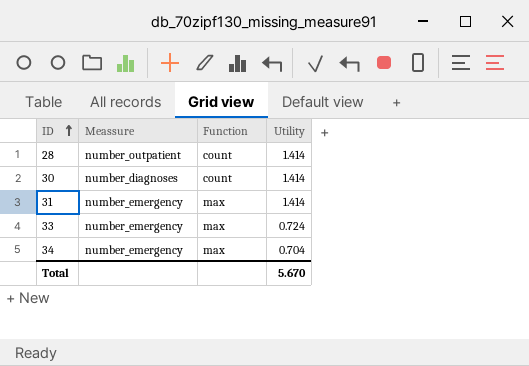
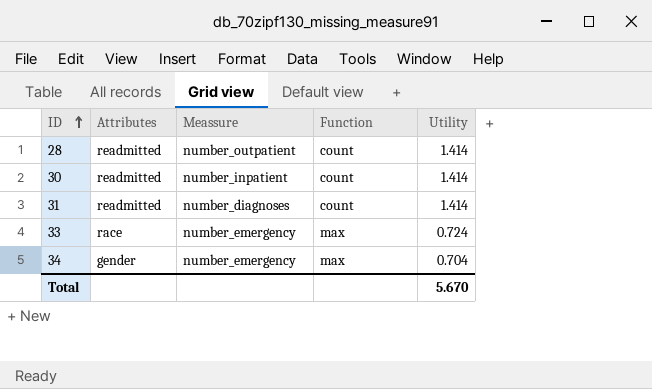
column Attributes | position: none -> 2
30 | Meassure: number_diagnoses -> number_inpatient
31 | Meassure: number_emergency -> number_diagnoses
31 | Function: max -> count

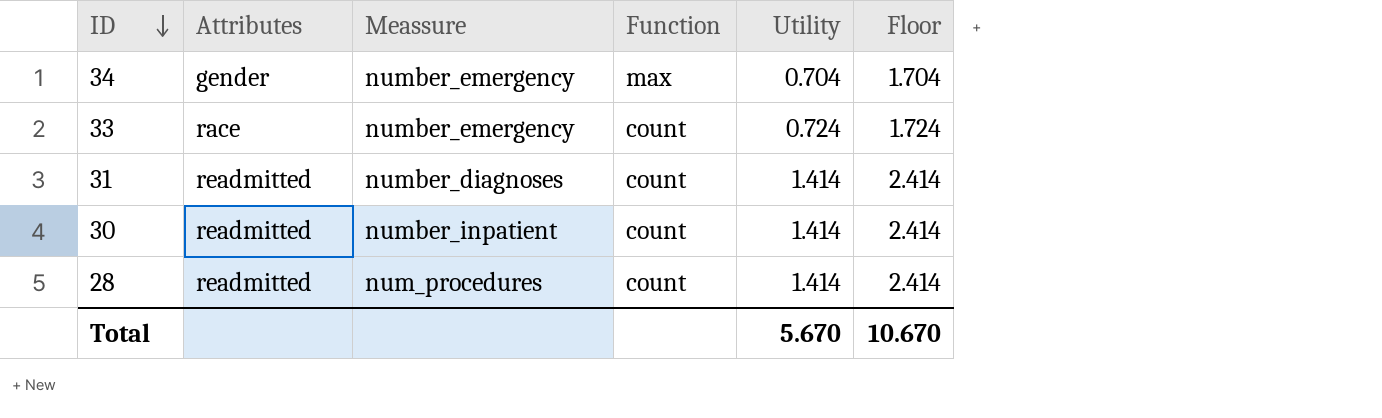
row order: ID ascending -> ID descending
column Floor | formula: none -> [Utility] + 1
33 | Function: max -> count
28 | Meassure: number_outpatient -> num_procedures

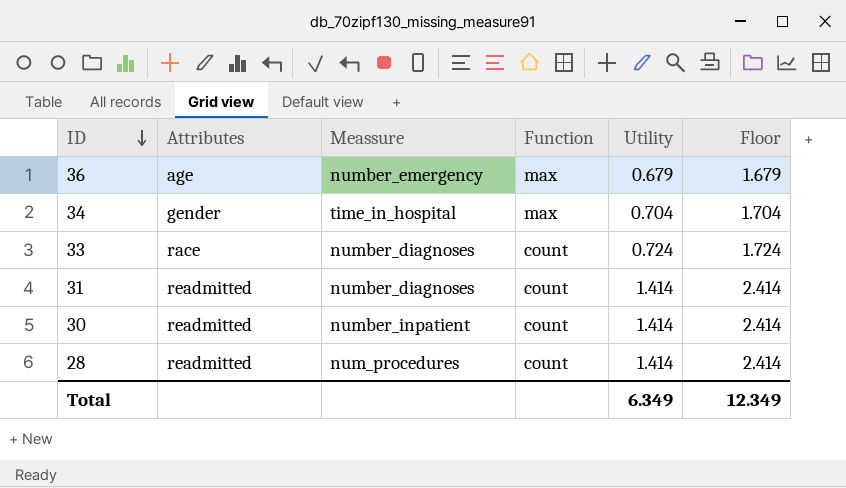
row 36: none -> age | number_emergency | max | 0.679 | 1.679
34 | Meassure: number_emergency -> time_in_hospital
33 | Meassure: number_emergency -> number_diagnoses
Total | Utility: 5.670 -> 6.349
Total | Floor: 10.670 -> 12.349

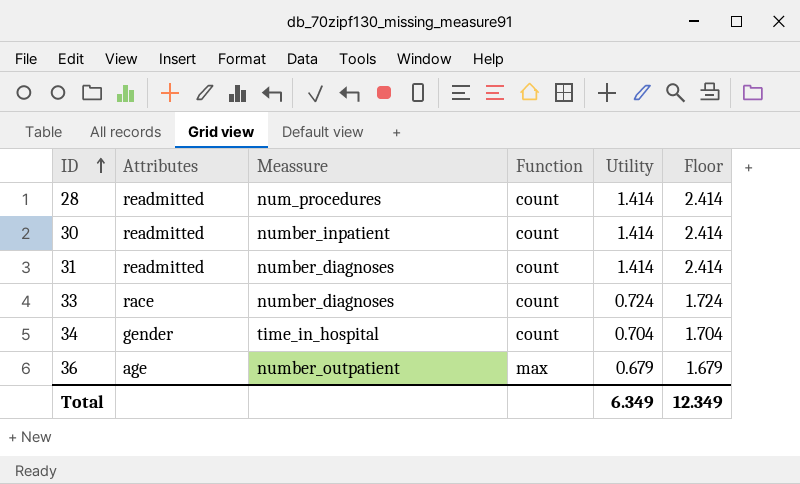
row order: ID descending -> ID ascending
34 | Function: max -> count
36 | Meassure: number_emergency -> number_outpatient

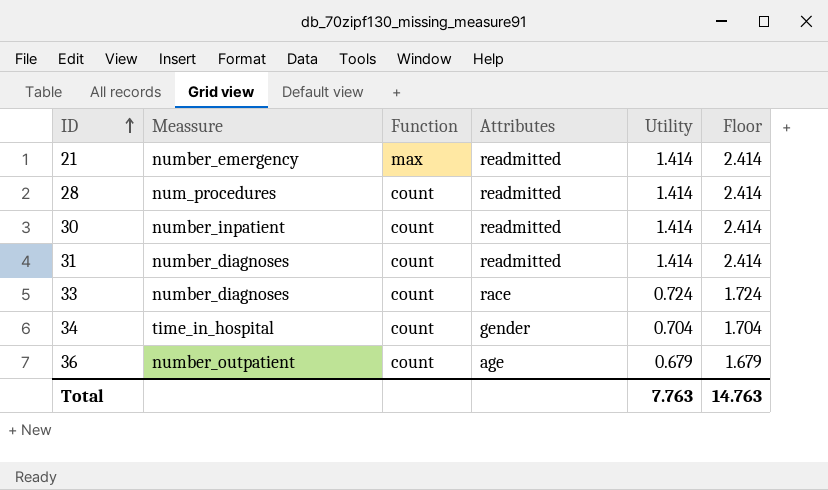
column Attributes | position: 2 -> 4
row 21: none -> number_emergency | max | readmitted | 1.414 | 2.414
36 | Function: max -> count
Total | Utility: 6.349 -> 7.763
Total | Floor: 12.349 -> 14.763

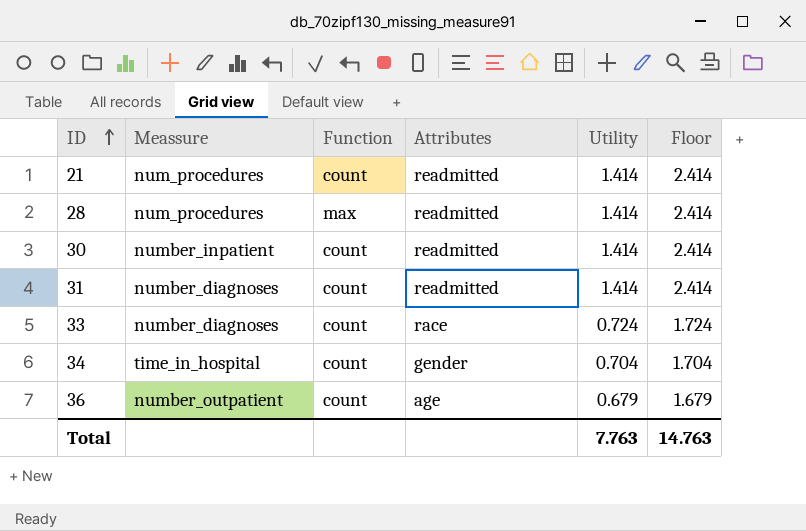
21 | Meassure: number_emergency -> num_procedures
21 | Function: max -> count
28 | Function: count -> max

